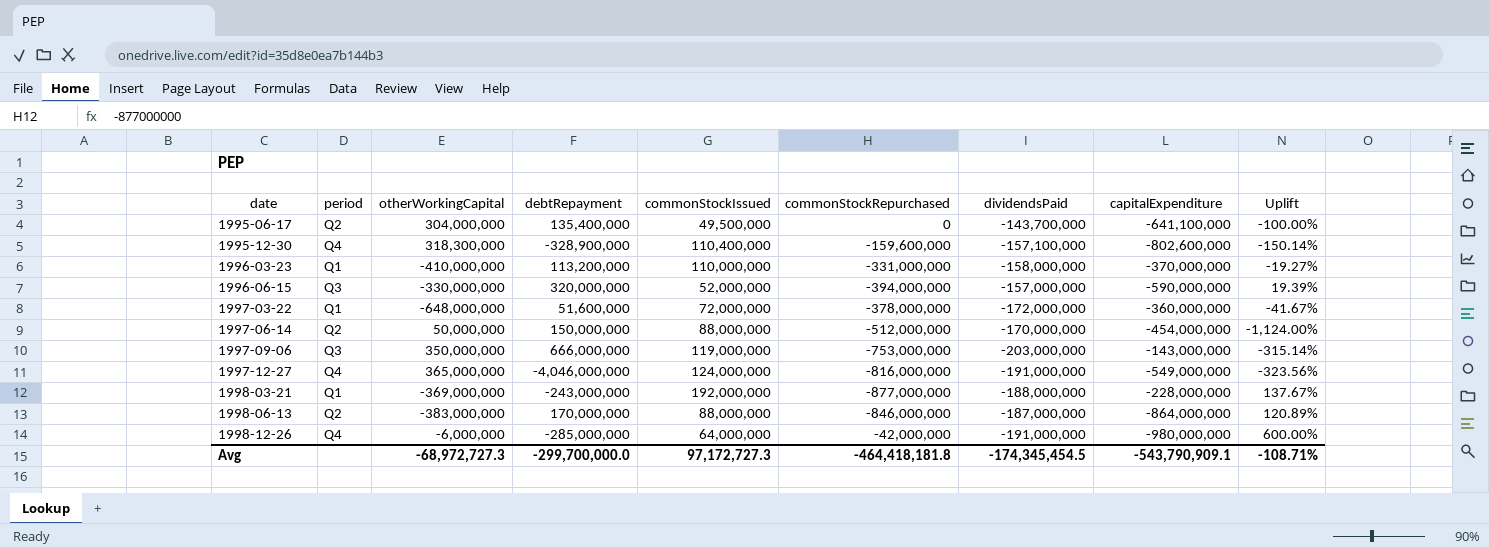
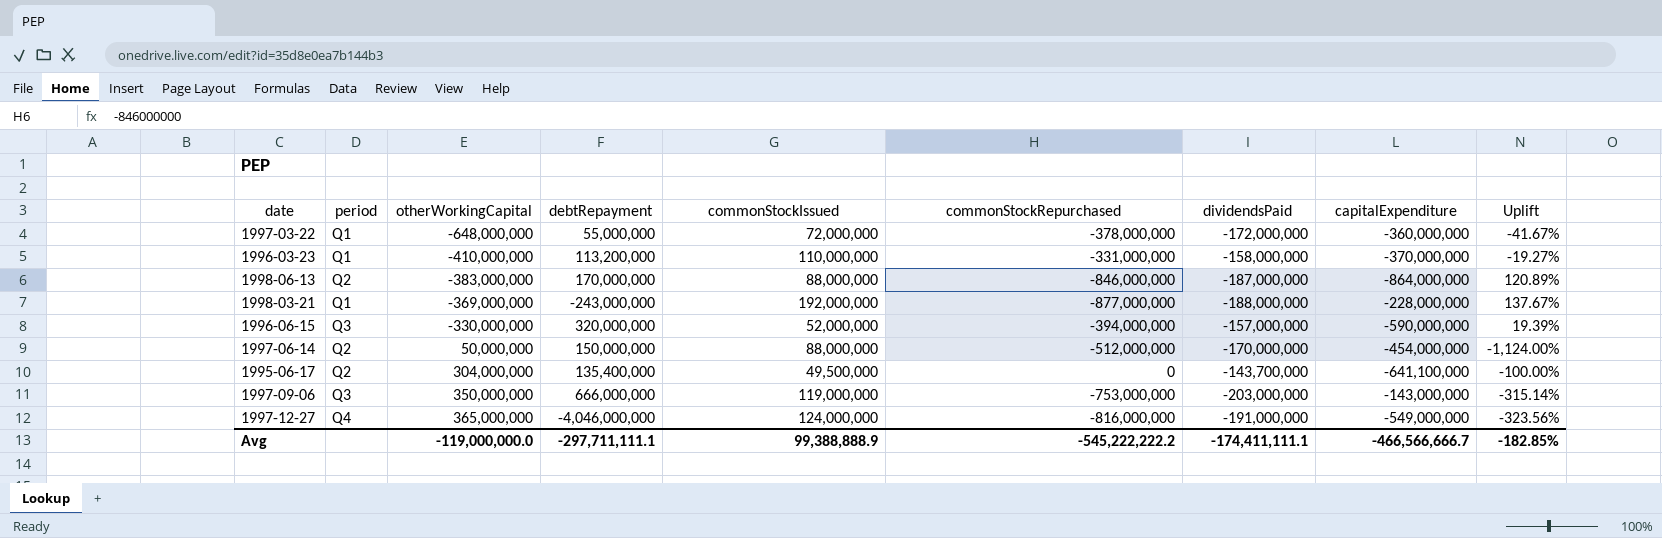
row order: date ascending -> otherWorkingCapital ascending
row 1995-12-30: Q4 | 318,300,000 | -328,900,000 | 110,400,000 | -159,600,000 | -157,100,000 | -802,600,000 | -150.14% -> none
row 1998-12-26: Q4 | -6,000,000 | -285,000,000 | 64,000,000 | -42,000,000 | -191,000,000 | -980,000,000 | 600.00% -> none
1997-03-22 | debtRepayment: 51,600,000 -> 55,000,000
Avg | otherWorkingCapital: -68,972,727.3 -> -119,000,000.0
Avg | debtRepayment: -299,700,000.0 -> -297,711,111.1
Avg | commonStockIssued: 97,172,727.3 -> 99,388,888.9
Avg | commonStockRepurchased: -464,418,181.8 -> -545,222,222.2
Avg | dividendsPaid: -174,345,454.5 -> -174,411,111.1
Avg | capitalExpenditure: -543,790,909.1 -> -466,566,666.7
Avg | Uplift: -108.71% -> -182.85%

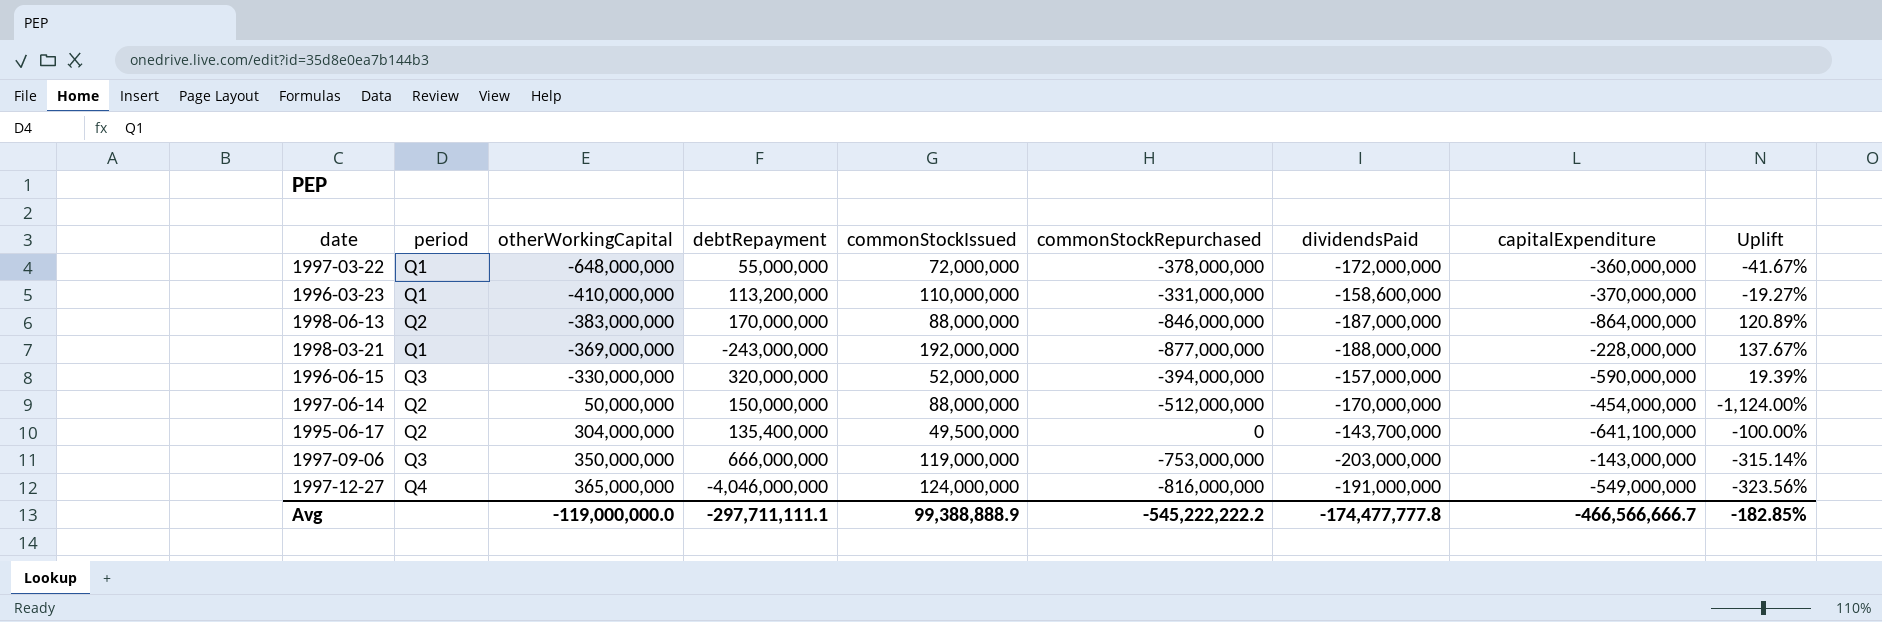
1996-03-23 | dividendsPaid: -158,000,000 -> -158,600,000
Avg | dividendsPaid: -174,411,111.1 -> -174,477,777.8

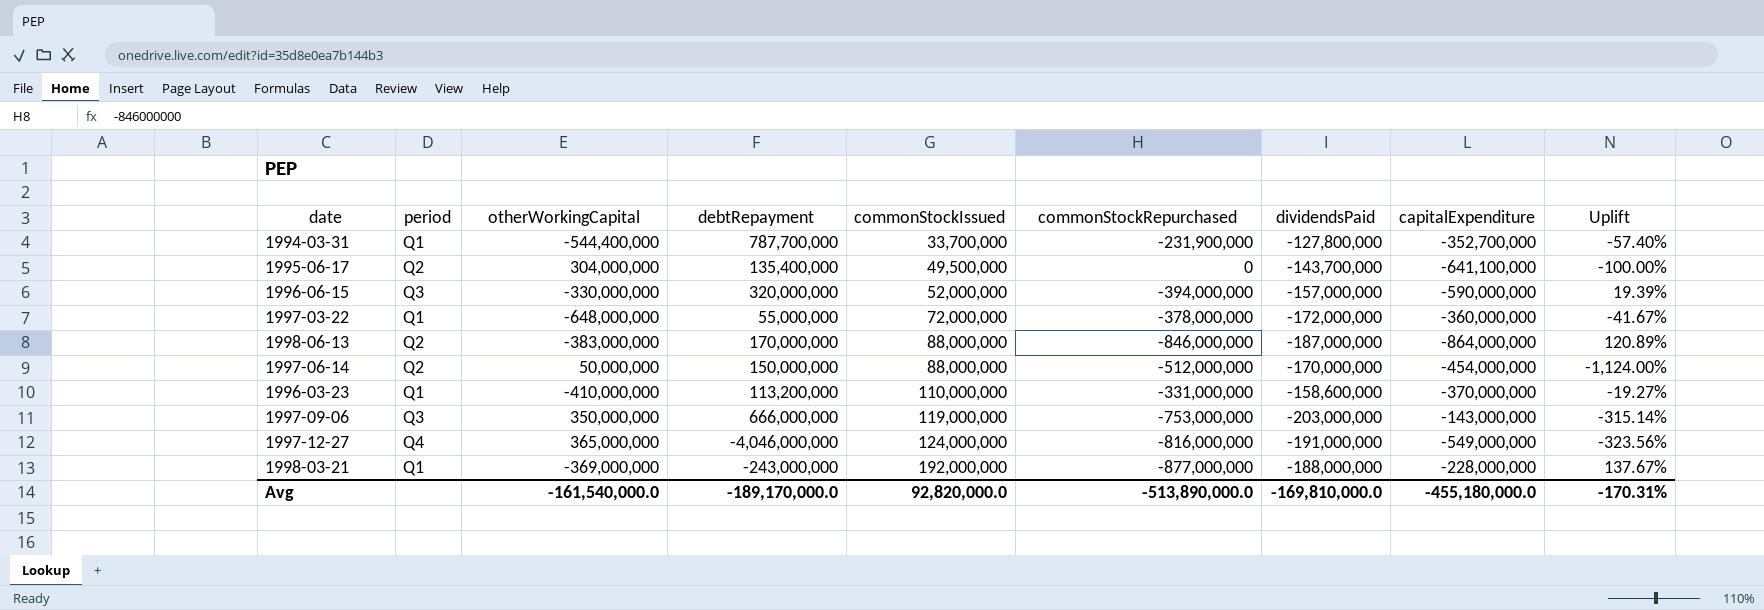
row order: otherWorkingCapital ascending -> commonStockIssued ascending
row 1994-03-31: none -> Q1 | -544,400,000 | 787,700,000 | 33,700,000 | -231,900,000 | -127,800,000 | -352,700,000 | -57.40%
Avg | otherWorkingCapital: -119,000,000.0 -> -161,540,000.0
Avg | debtRepayment: -297,711,111.1 -> -189,170,000.0
Avg | commonStockIssued: 99,388,888.9 -> 92,820,000.0
Avg | commonStockRepurchased: -545,222,222.2 -> -513,890,000.0
Avg | dividendsPaid: -174,477,777.8 -> -169,810,000.0
Avg | capitalExpenditure: -466,566,666.7 -> -455,180,000.0
Avg | Uplift: -182.85% -> -170.31%

